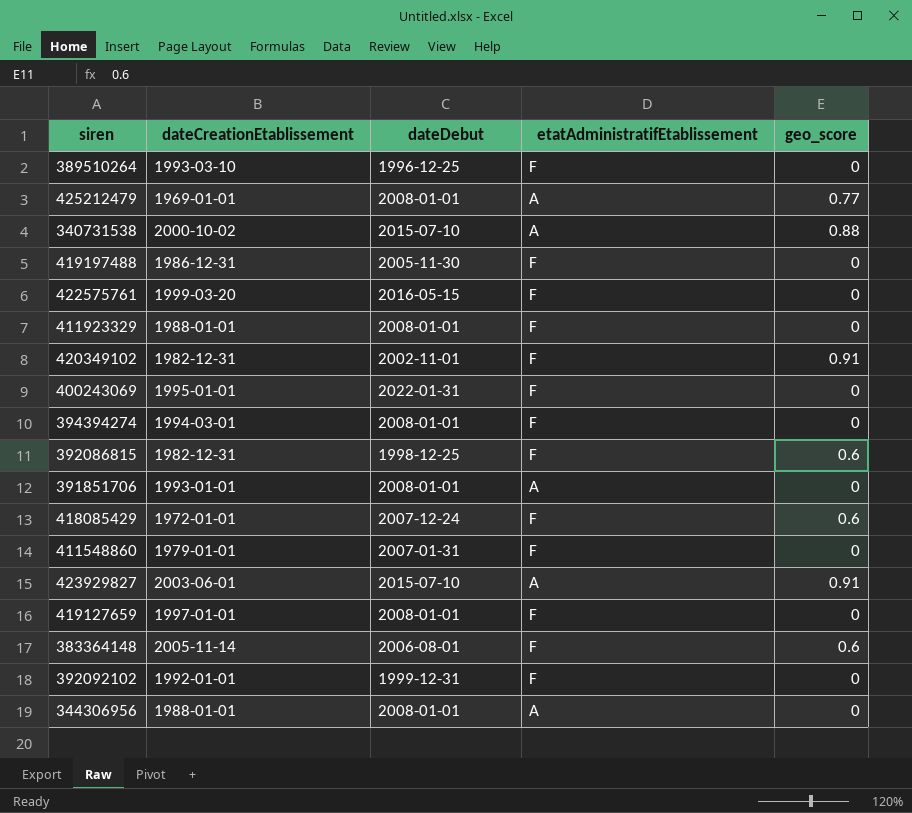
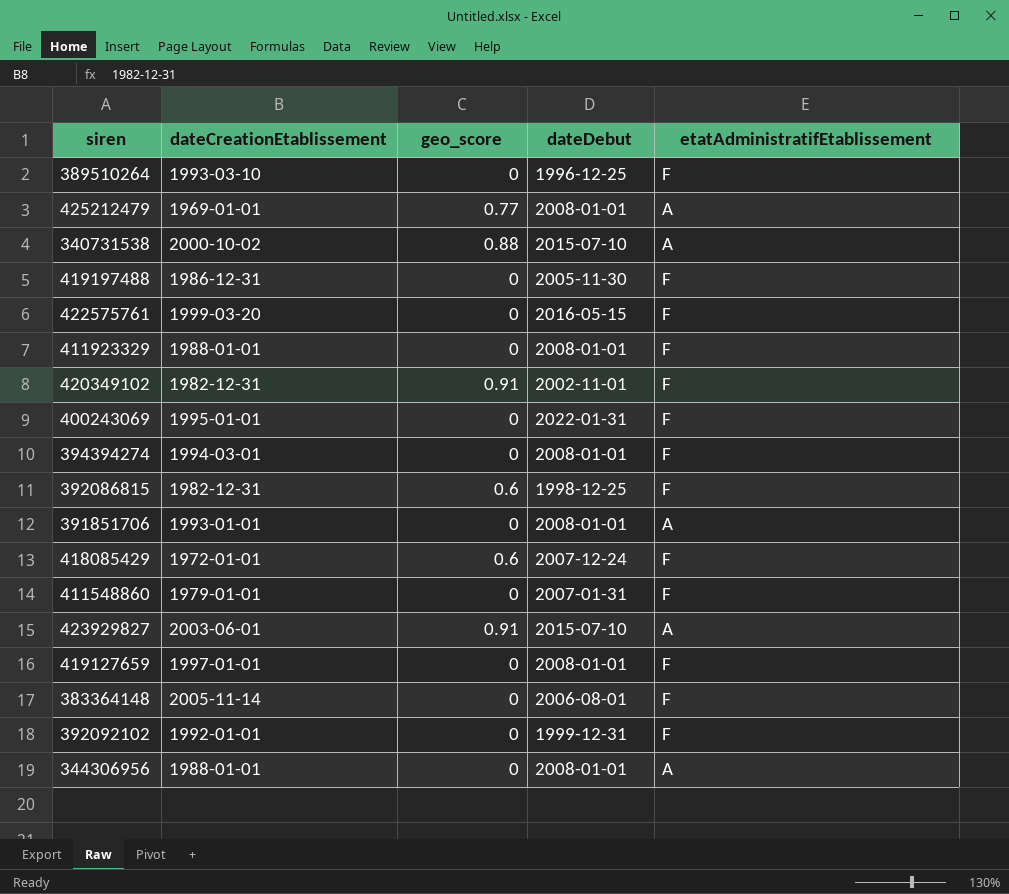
column geo_score | position: 5 -> 3
383364148 | geo_score: 0.6 -> 0

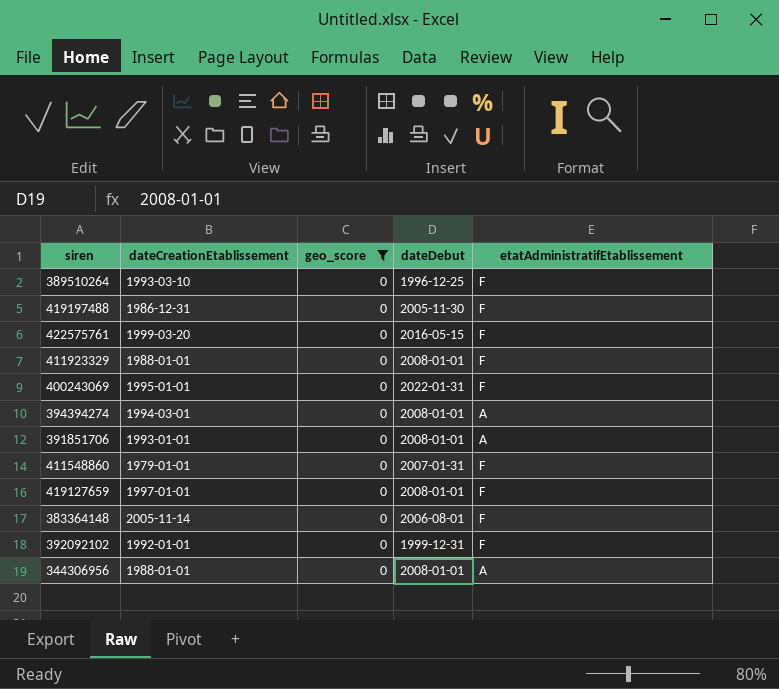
filter: none -> geo_score = 0
394394274 | etatAdministratifEtablissement: F -> A

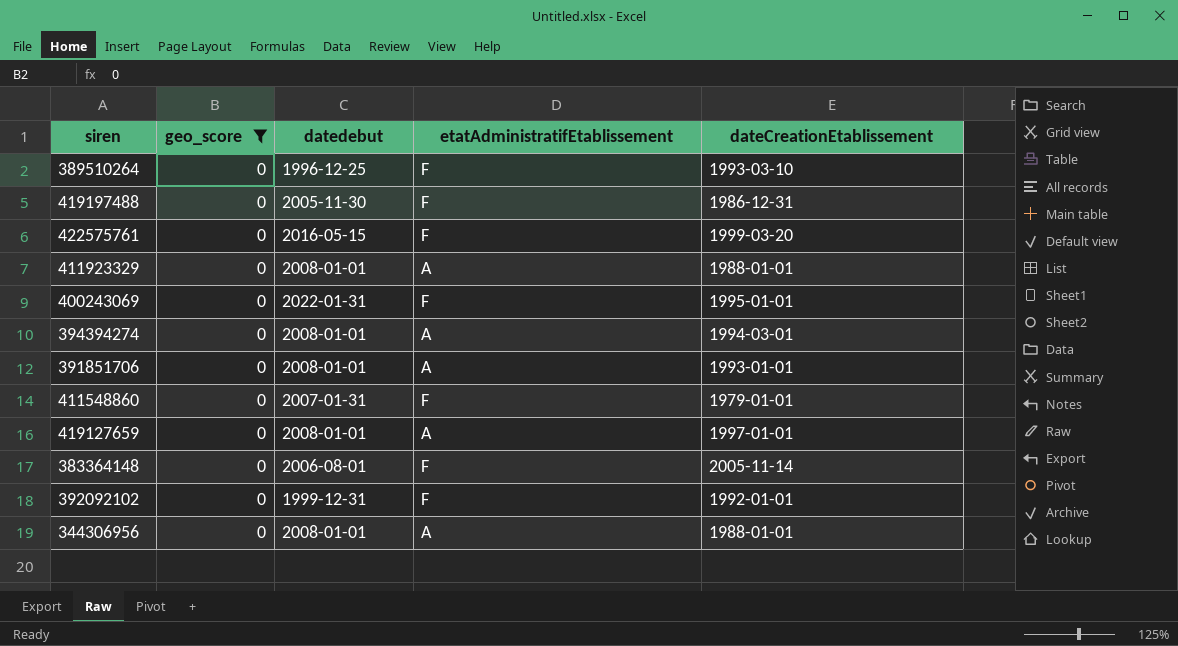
column name: dateDebut -> datedebut
column dateCreationEtablissement | position: 2 -> 5
411923329 | etatAdministratifEtablissement: F -> A
419127659 | etatAdministratifEtablissement: F -> A

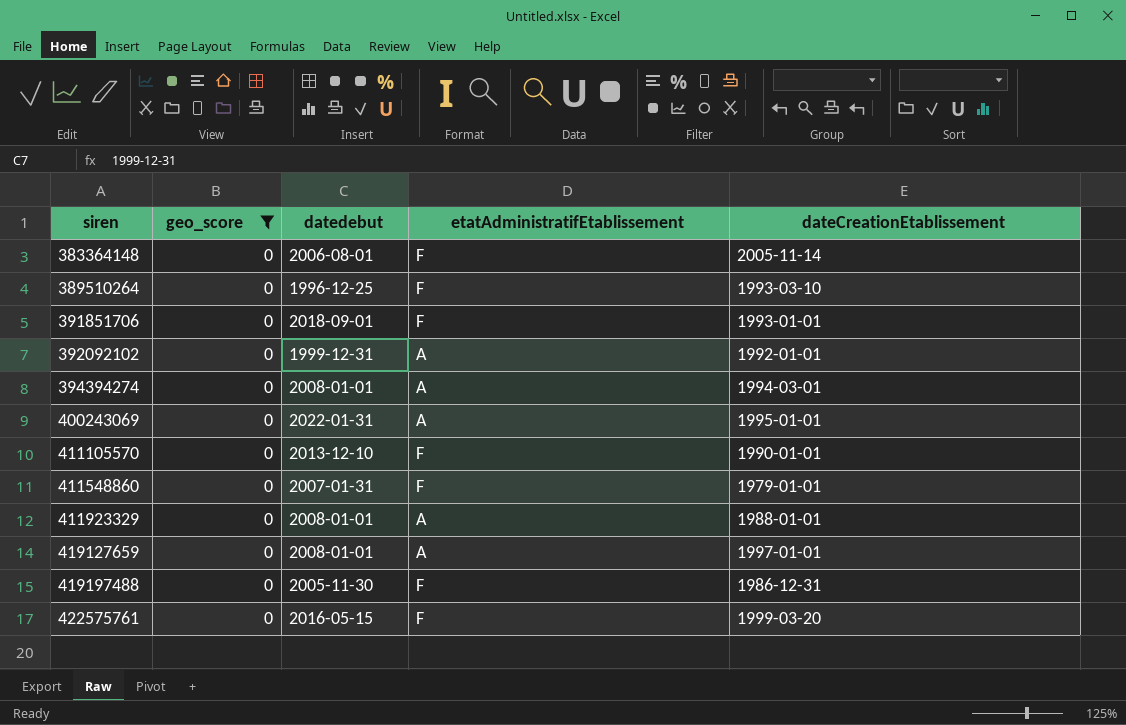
row order: none -> siren ascending
row 344306956: 0 | 2008-01-01 | A | 1988-01-01 -> none
391851706 | datedebut: 2008-01-01 -> 2018-09-01
391851706 | etatAdministratifEtablissement: A -> F
392092102 | etatAdministratifEtablissement: F -> A
400243069 | etatAdministratifEtablissement: F -> A
row 411105570: none -> 0 | 2013-12-10 | F | 1990-01-01

